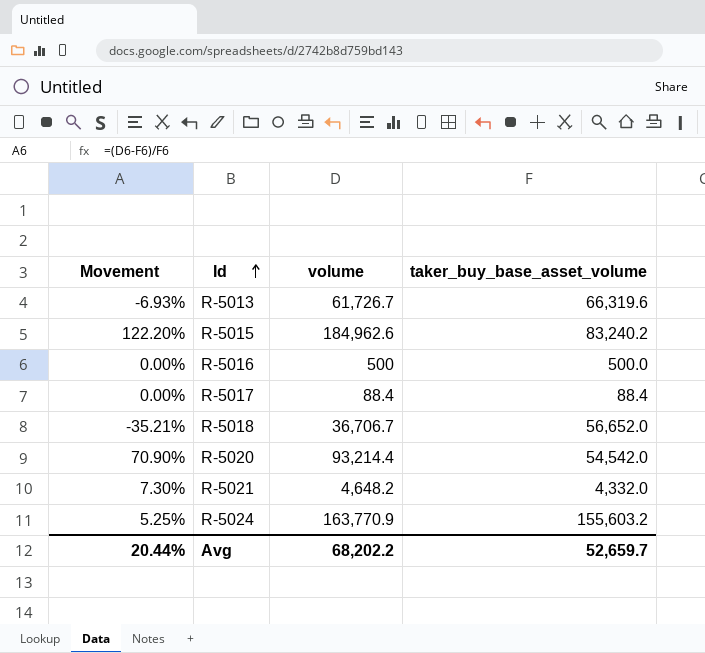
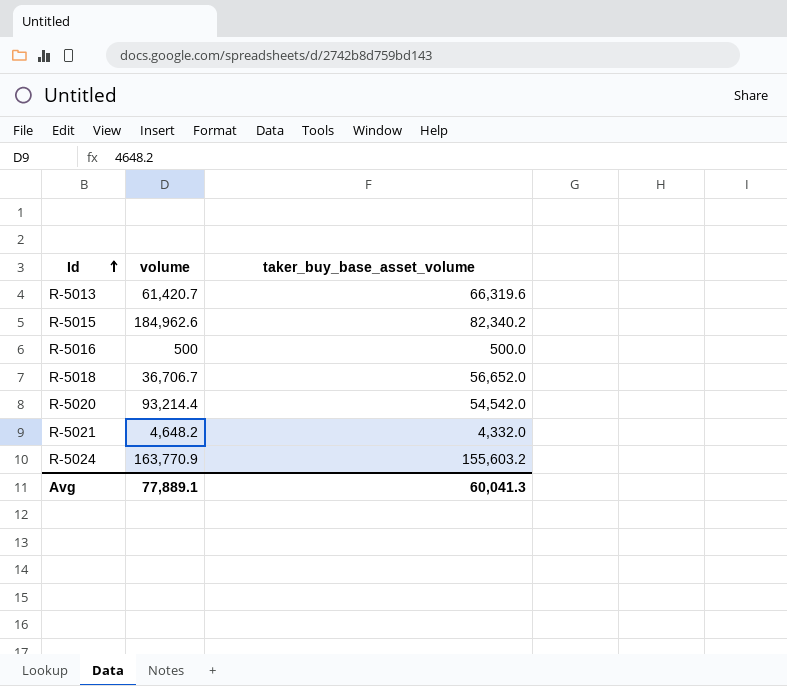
column Movement | formula: ([volume] - [taker_buy_base_asset_volume]) / [taker_buy_base_asset_volume] -> none
row R-5017: 0.00% | 88.4 | 88.4 -> none
R-5013 | volume: 61,726.7 -> 61,420.7
R-5015 | taker_buy_base_asset_volume: 83,240.2 -> 82,340.2
Avg | volume: 68,202.2 -> 77,889.1
Avg | taker_buy_base_asset_volume: 52,659.7 -> 60,041.3

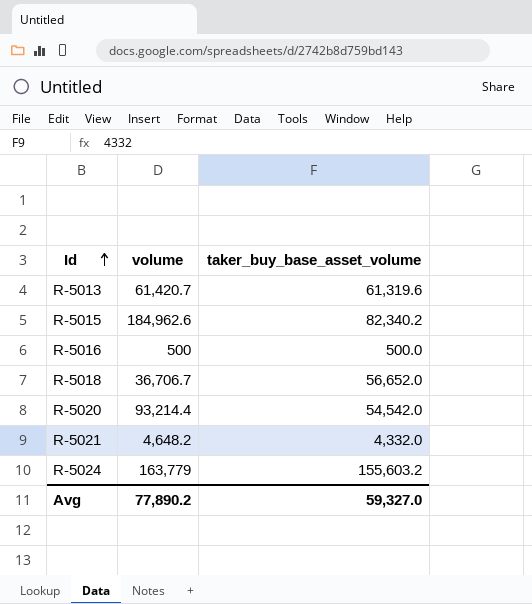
R-5013 | taker_buy_base_asset_volume: 66,319.6 -> 61,319.6
R-5024 | volume: 163,770.9 -> 163,779
Avg | volume: 77,889.1 -> 77,890.2
Avg | taker_buy_base_asset_volume: 60,041.3 -> 59,327.0

